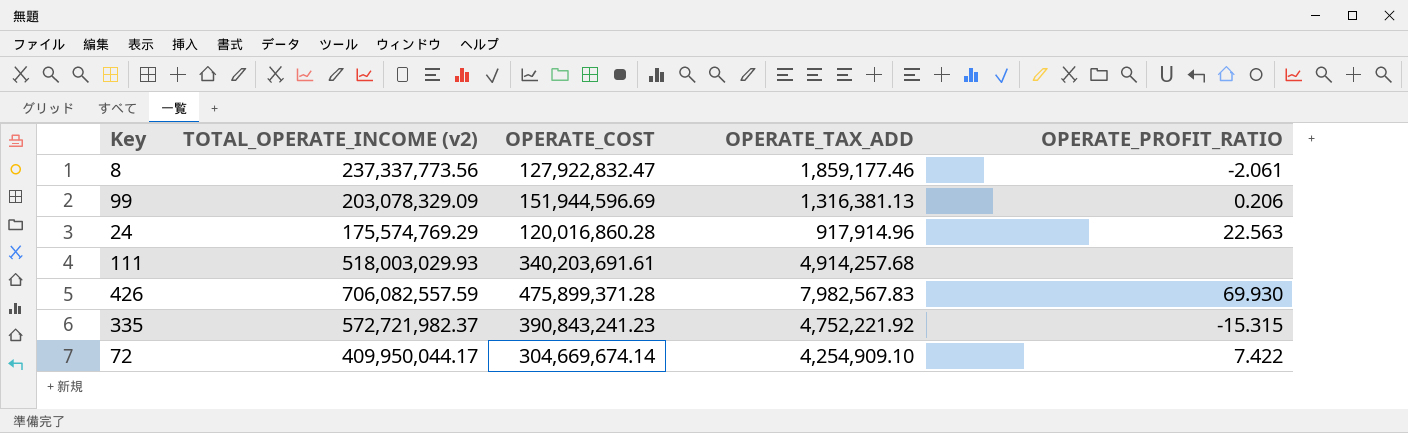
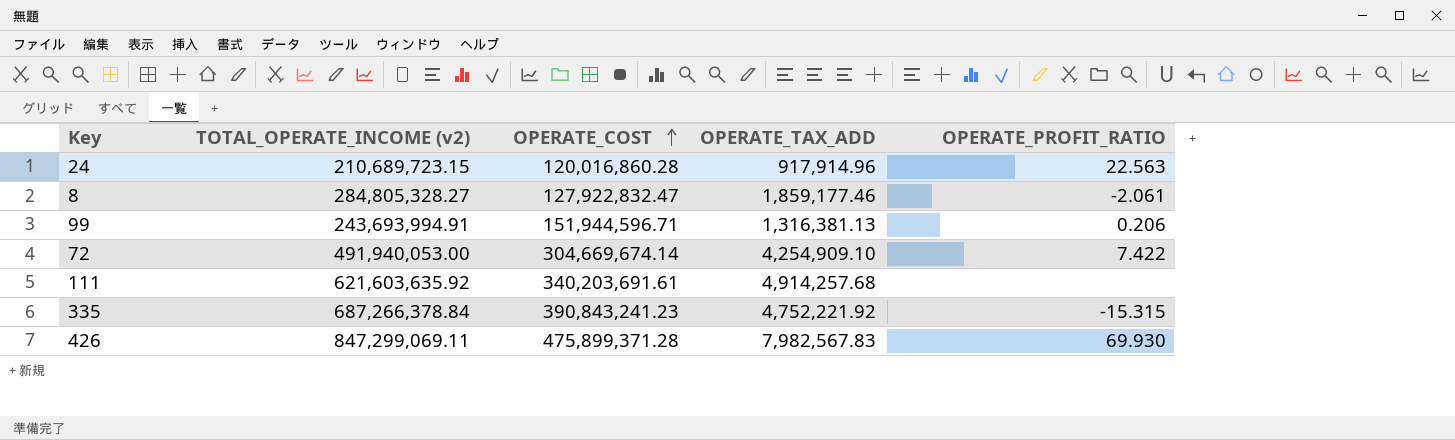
row order: none -> OPERATE_COST ascending
24 | TOTAL_OPERATE_INCOME (v2): 175,574,769.29 -> 210,689,723.15
8 | TOTAL_OPERATE_INCOME (v2): 237,337,773.56 -> 284,805,328.27
99 | TOTAL_OPERATE_INCOME (v2): 203,078,329.09 -> 243,693,994.91
99 | OPERATE_COST: 151,944,596.69 -> 151,944,596.71
72 | TOTAL_OPERATE_INCOME (v2): 409,950,044.17 -> 491,940,053.00
111 | TOTAL_OPERATE_INCOME (v2): 518,003,029.93 -> 621,603,635.92
335 | TOTAL_OPERATE_INCOME (v2): 572,721,982.37 -> 687,266,378.84
426 | TOTAL_OPERATE_INCOME (v2): 706,082,557.59 -> 847,299,069.11

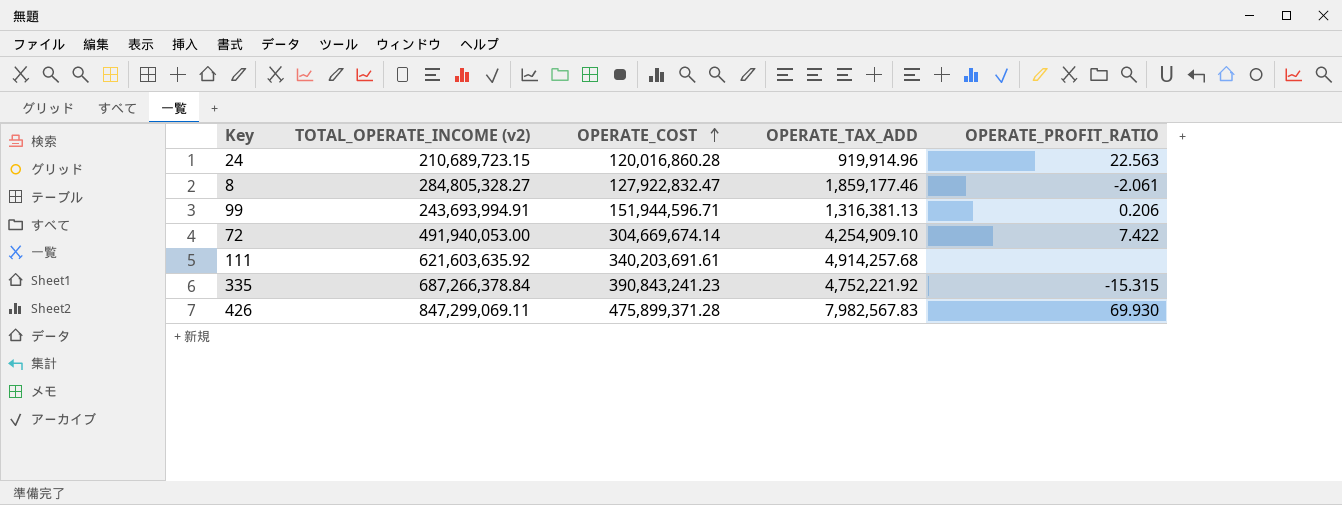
24 | OPERATE_TAX_ADD: 917,914.96 -> 919,914.96

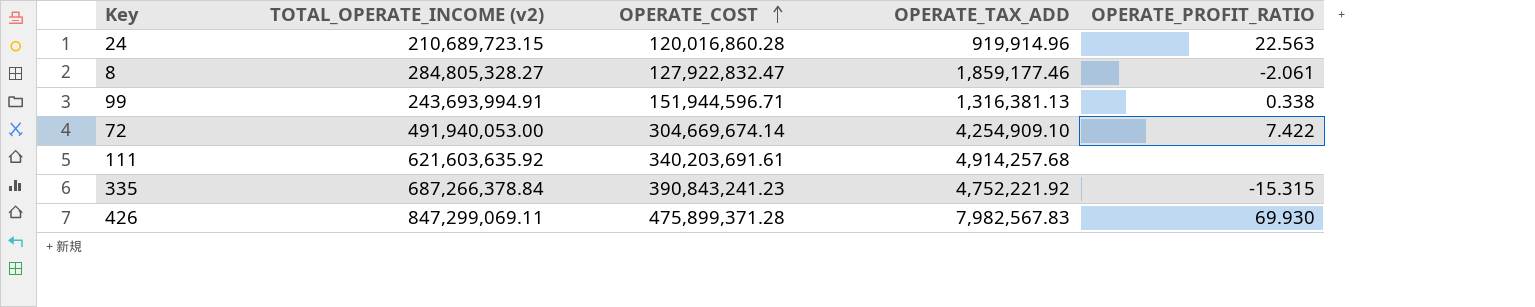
99 | OPERATE_PROFIT_RATIO: 0.206 -> 0.338

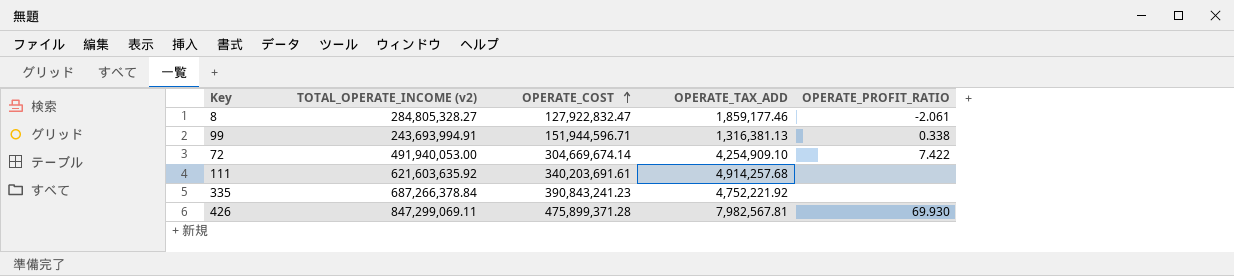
row 24: 210,689,723.15 | 120,016,860.28 | 919,914.96 | 22.563 -> none
335 | OPERATE_PROFIT_RATIO: -15.315 -> none
426 | OPERATE_TAX_ADD: 7,982,567.83 -> 7,982,567.81

